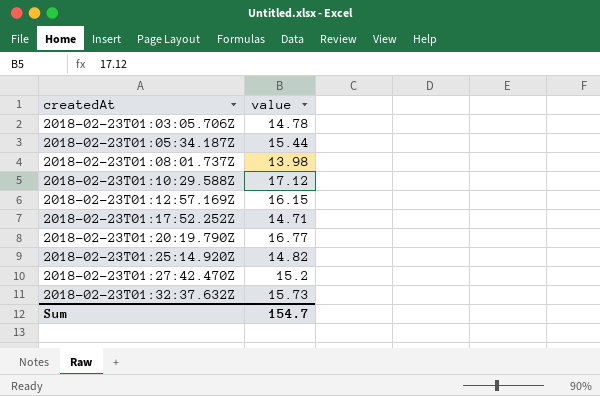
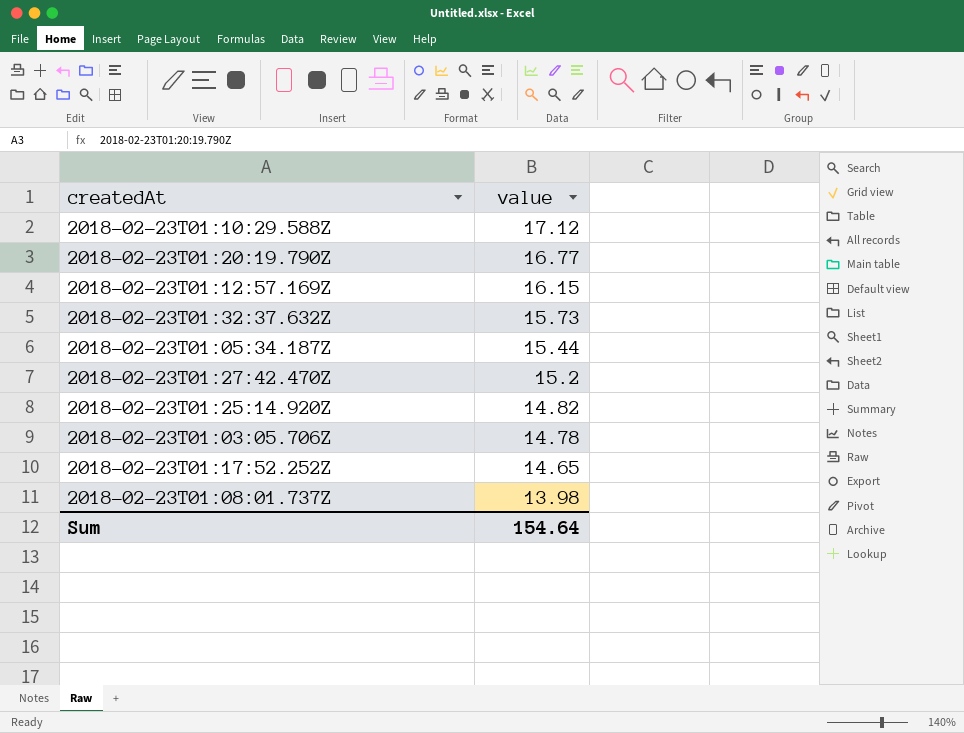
row order: createdAt ascending -> value descending
2018-02-23T01:17:52.252Z | value: 14.71 -> 14.65
Sum | value: 154.7 -> 154.64

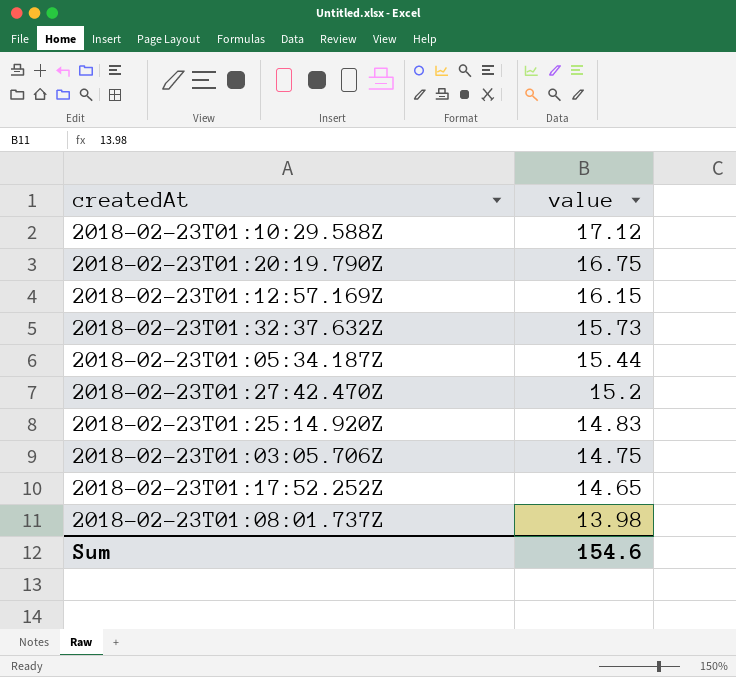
2018-02-23T01:20:19.790Z | value: 16.77 -> 16.75
2018-02-23T01:25:14.920Z | value: 14.82 -> 14.83
2018-02-23T01:03:05.706Z | value: 14.78 -> 14.75
Sum | value: 154.64 -> 154.6

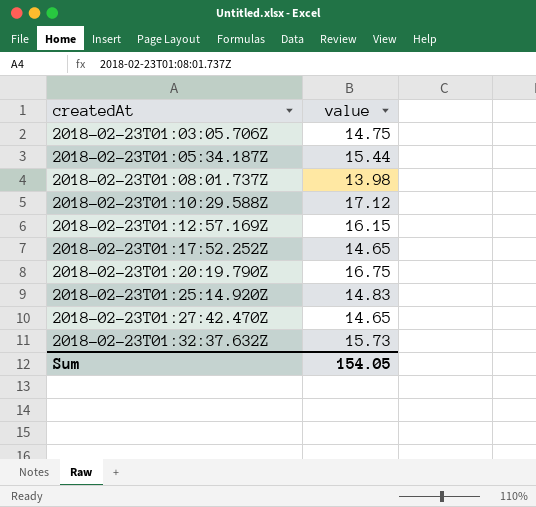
row order: value descending -> createdAt ascending
2018-02-23T01:27:42.470Z | value: 15.2 -> 14.65
Sum | value: 154.6 -> 154.05

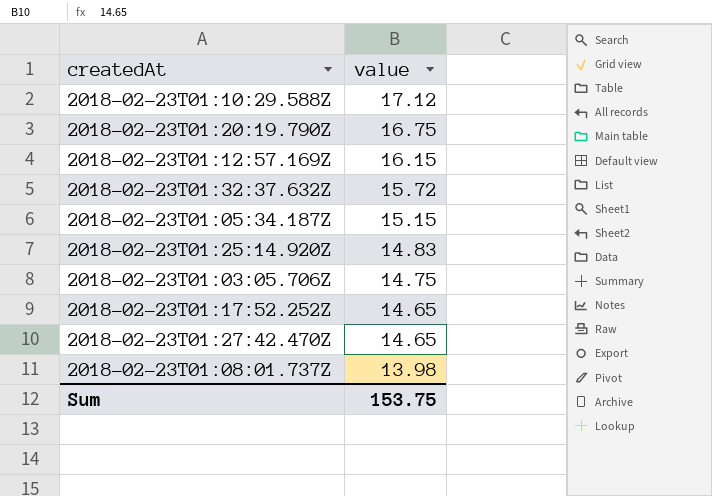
row order: createdAt ascending -> value descending
2018-02-23T01:32:37.632Z | value: 15.73 -> 15.72
2018-02-23T01:05:34.187Z | value: 15.44 -> 15.15
Sum | value: 154.05 -> 153.75

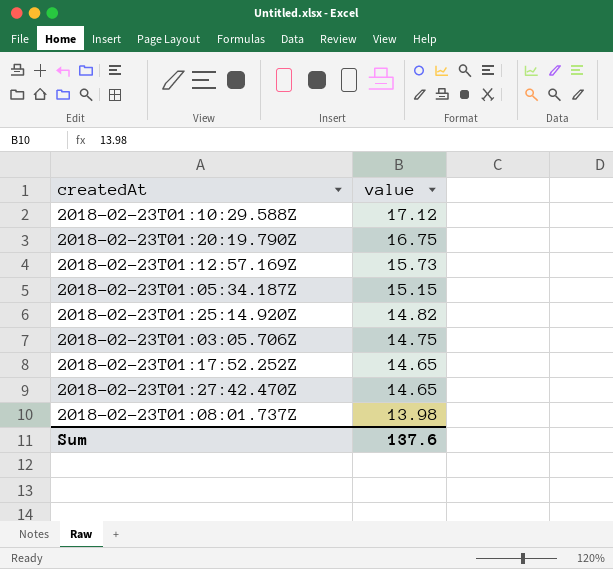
row 2018-02-23T01:32:37.632Z: 15.72 -> none
2018-02-23T01:12:57.169Z | value: 16.15 -> 15.73
2018-02-23T01:25:14.920Z | value: 14.83 -> 14.82
Sum | value: 153.75 -> 137.6

